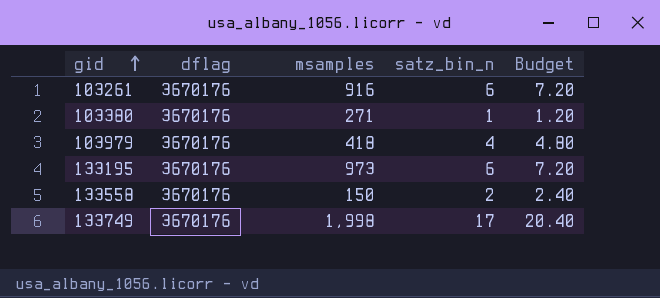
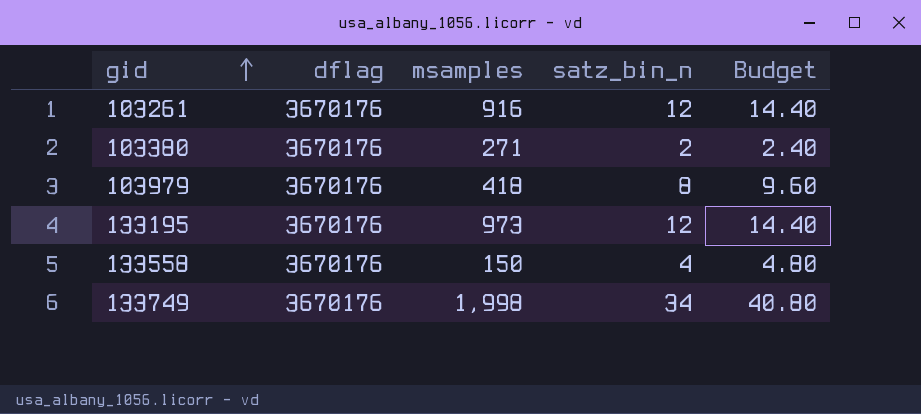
103261 | satz_bin_n: 6 -> 12
103261 | Budget: 7.20 -> 14.40
103380 | satz_bin_n: 1 -> 2
103380 | Budget: 1.20 -> 2.40
103979 | satz_bin_n: 4 -> 8
103979 | Budget: 4.80 -> 9.60
133195 | satz_bin_n: 6 -> 12
133195 | Budget: 7.20 -> 14.40
133558 | satz_bin_n: 2 -> 4
133558 | Budget: 2.40 -> 4.80
133749 | satz_bin_n: 17 -> 34
133749 | Budget: 20.40 -> 40.80

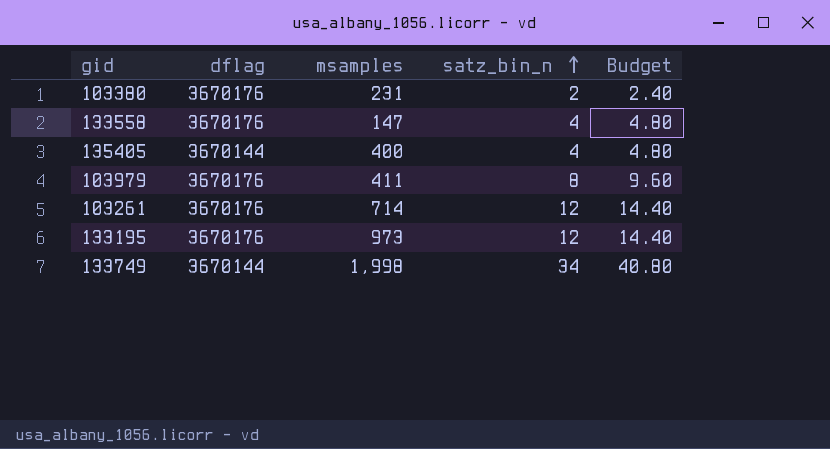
row order: gid ascending -> satz_bin_n ascending
103380 | msamples: 271 -> 231
133558 | msamples: 150 -> 147
row 135405: none -> 3670144 | 400 | 4 | 4.80
103979 | msamples: 418 -> 411
103261 | msamples: 916 -> 714
133749 | dflag: 3670176 -> 3670144

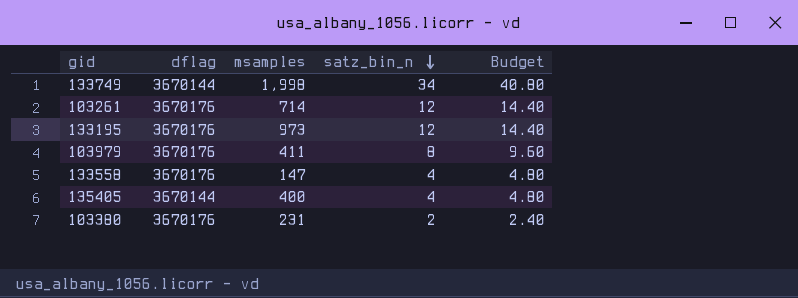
row order: satz_bin_n ascending -> satz_bin_n descending

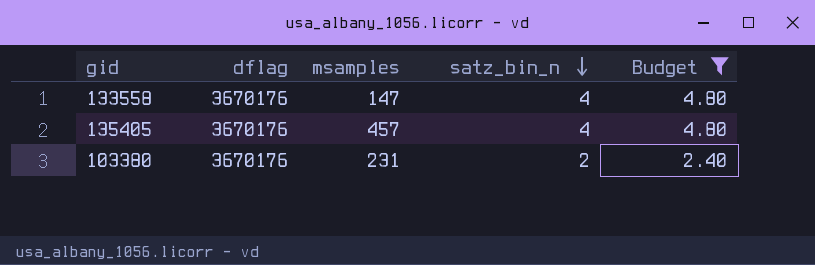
filter: none -> Budget <= 4.80
135405 | dflag: 3670144 -> 3670176
135405 | msamples: 400 -> 457

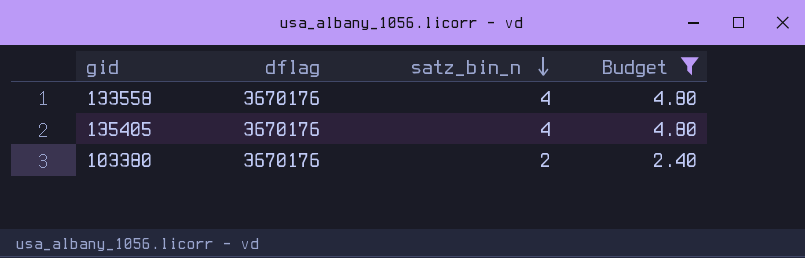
column msamples | position: 3 -> none

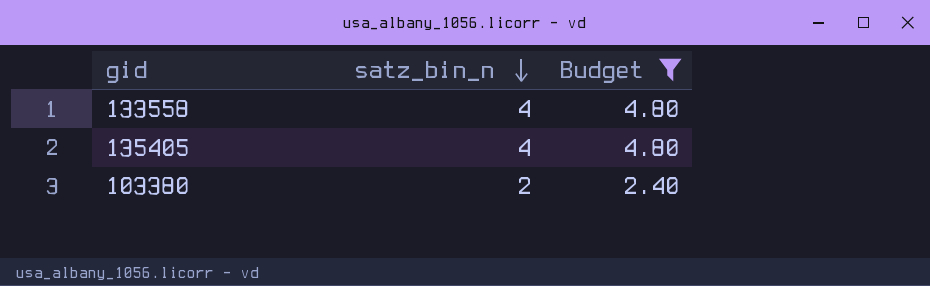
column dflag | position: 2 -> none

